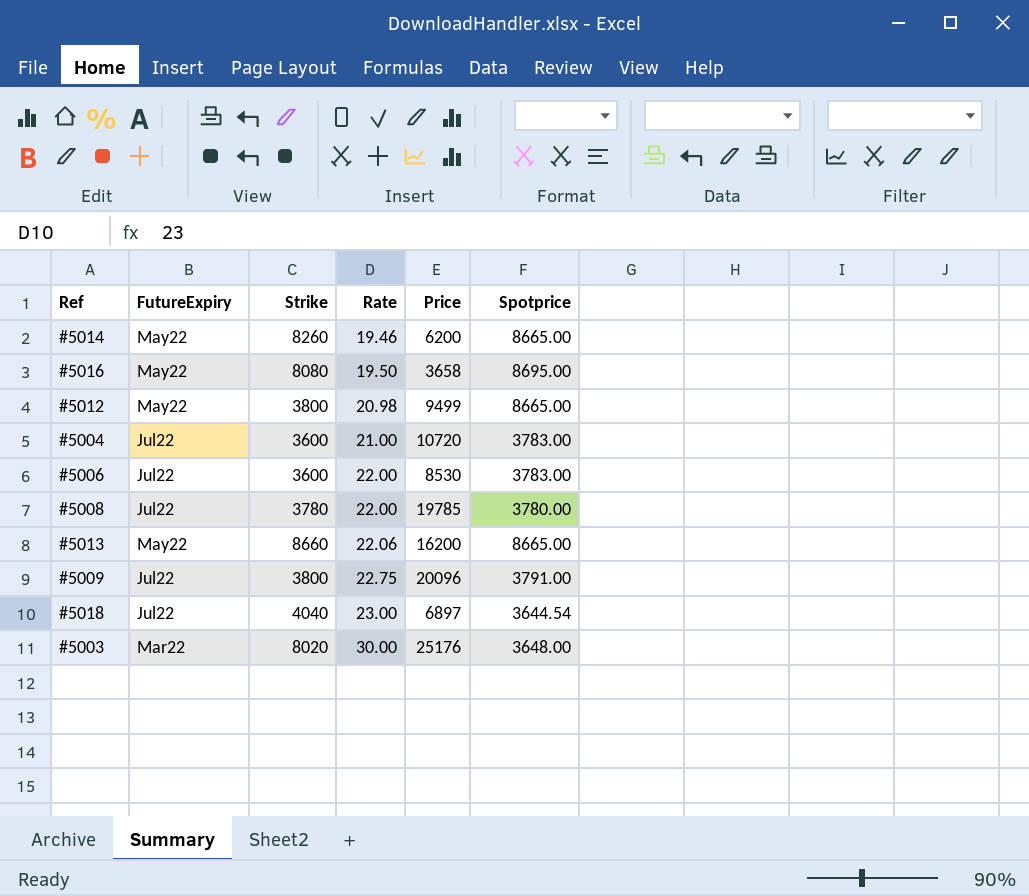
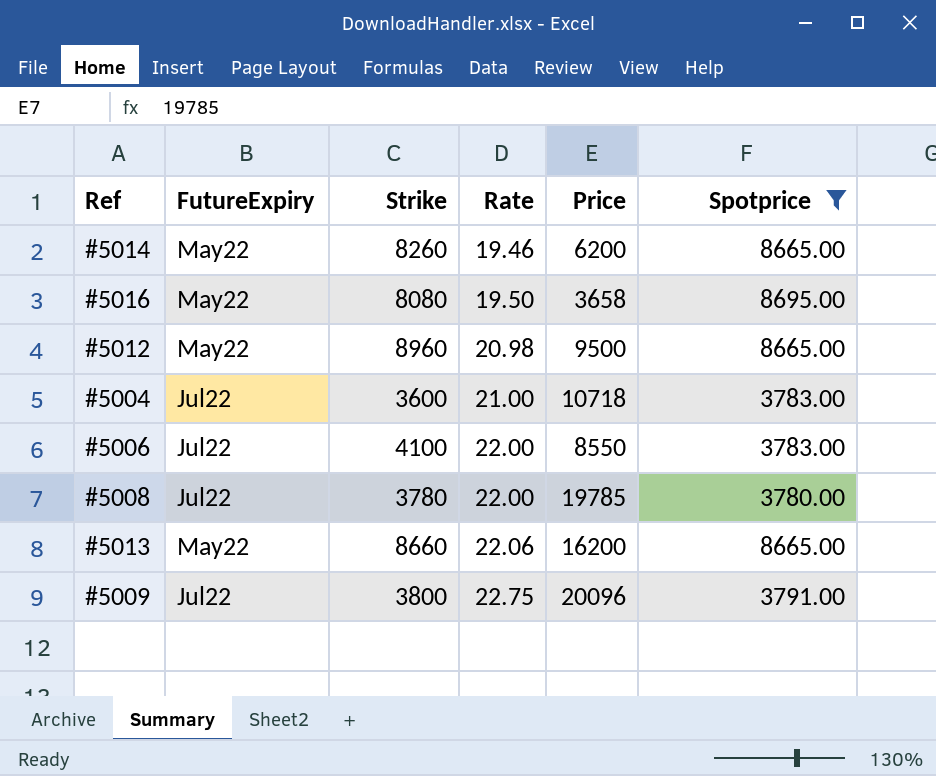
filter: none -> Spotprice >= 3780.00
#5012 | Strike: 3800 -> 8960
#5012 | Price: 9499 -> 9500
#5004 | Price: 10720 -> 10718
#5006 | Strike: 3600 -> 4100
#5006 | Price: 8530 -> 8550

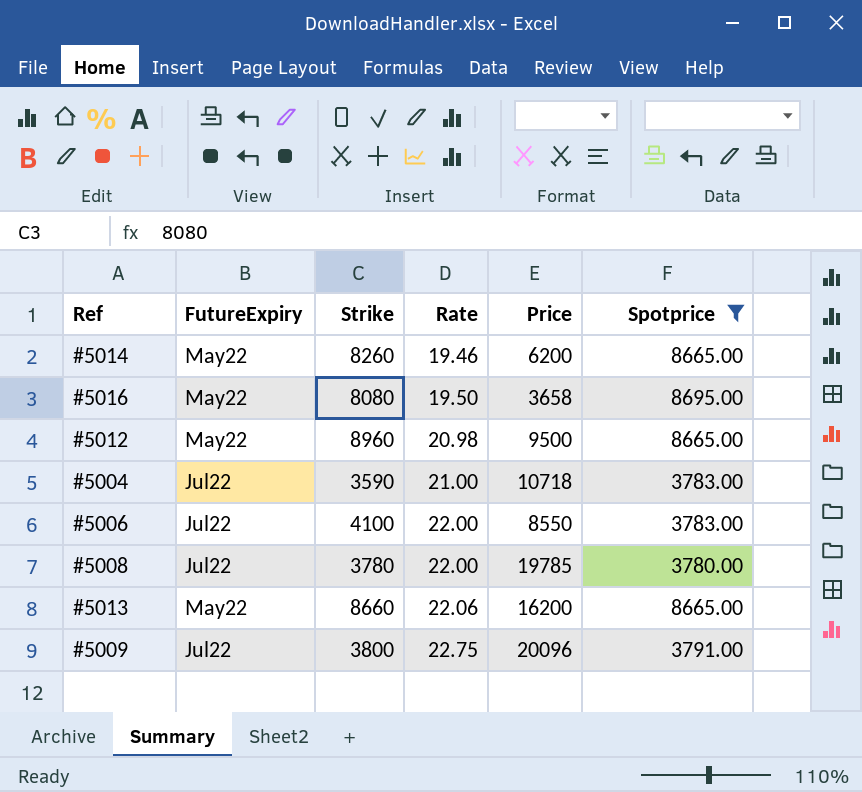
#5004 | Strike: 3600 -> 3590

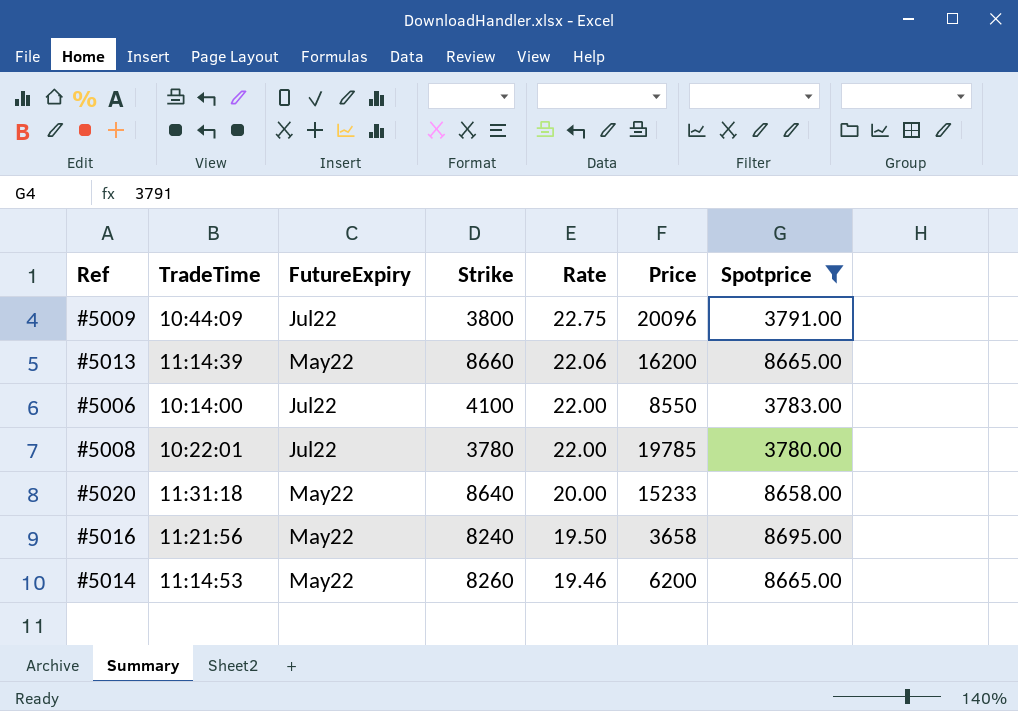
row order: Rate ascending -> Rate descending
column TradeTime | position: none -> 2
row #5012: May22 | 8960 | 20.98 | 9500 | 8665.00 -> none
row #5004: Jul22 | 3590 | 21.00 | 10718 | 3783.00 -> none
row #5020: none -> 11:31:18 | May22 | 8640 | 20.00 | 15233 | 8658.00
#5016 | Strike: 8080 -> 8240

